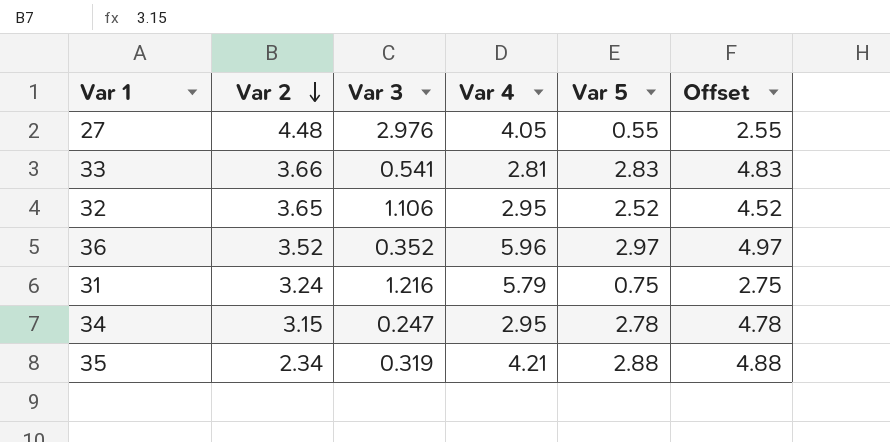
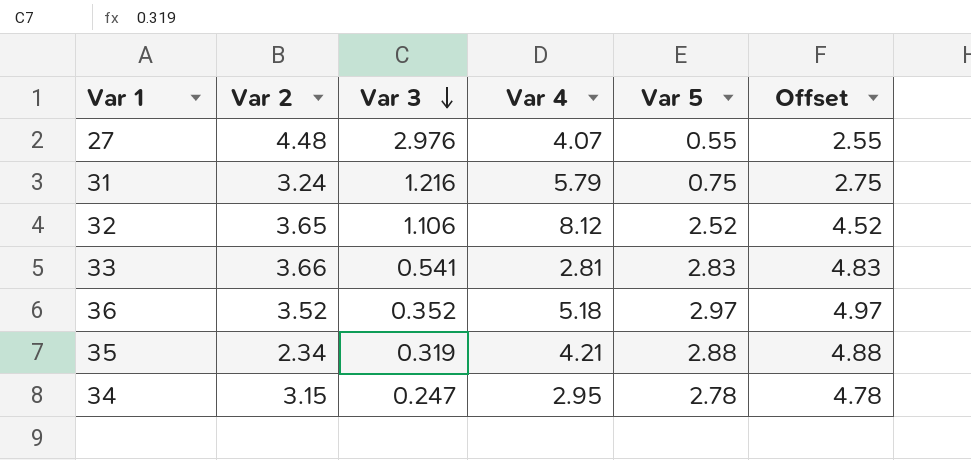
row order: Var 2 descending -> Var 3 descending
27 | Var 4: 4.05 -> 4.07
32 | Var 4: 2.95 -> 8.12
36 | Var 4: 5.96 -> 5.18

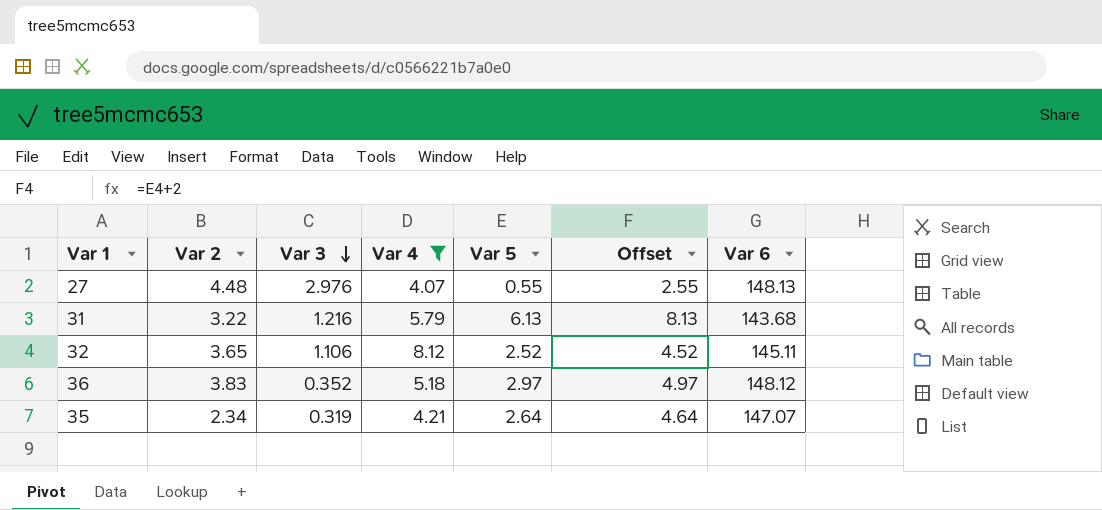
filter: none -> Var 4 >= 4.07
column Var 6 | position: none -> 7
31 | Var 2: 3.24 -> 3.22
31 | Var 5: 0.75 -> 6.13
31 | Offset: 2.75 -> 8.13
36 | Var 2: 3.52 -> 3.83
35 | Var 5: 2.88 -> 2.64
35 | Offset: 4.88 -> 4.64

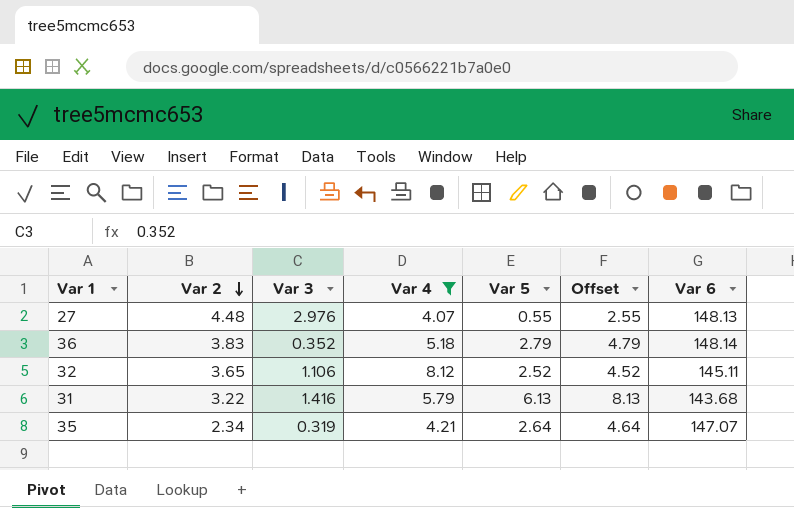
row order: Var 3 descending -> Var 2 descending
36 | Var 5: 2.97 -> 2.79
36 | Offset: 4.97 -> 4.79
36 | Var 6: 148.12 -> 148.14
31 | Var 3: 1.216 -> 1.416

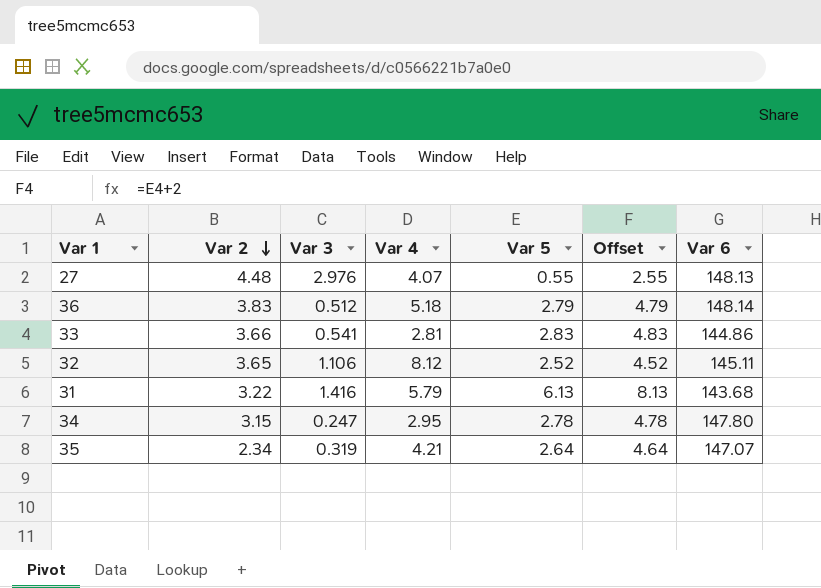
filter: Var 4 >= 4.07 -> none
36 | Var 3: 0.352 -> 0.512

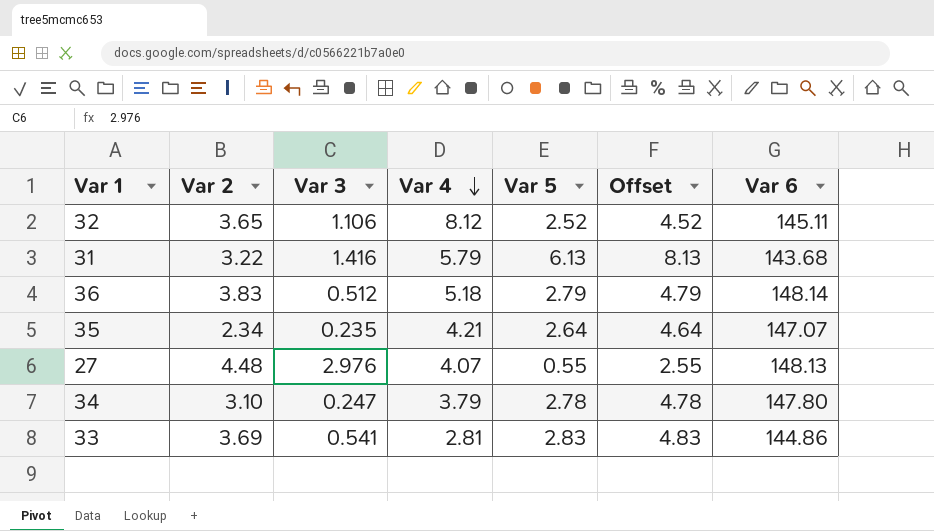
row order: Var 2 descending -> Var 4 descending
35 | Var 3: 0.319 -> 0.235
34 | Var 2: 3.15 -> 3.10
34 | Var 4: 2.95 -> 3.79
33 | Var 2: 3.66 -> 3.69

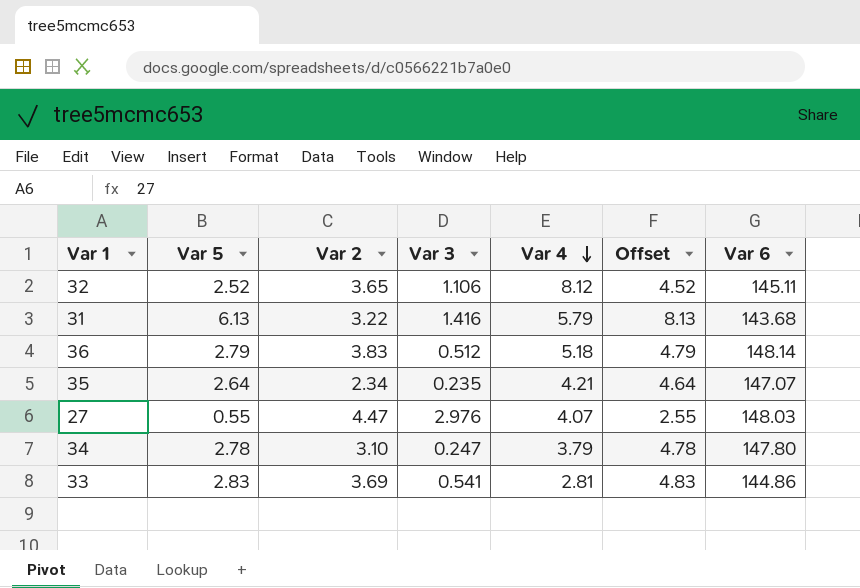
column Var 5 | position: 5 -> 2
27 | Var 2: 4.48 -> 4.47
27 | Var 6: 148.13 -> 148.03

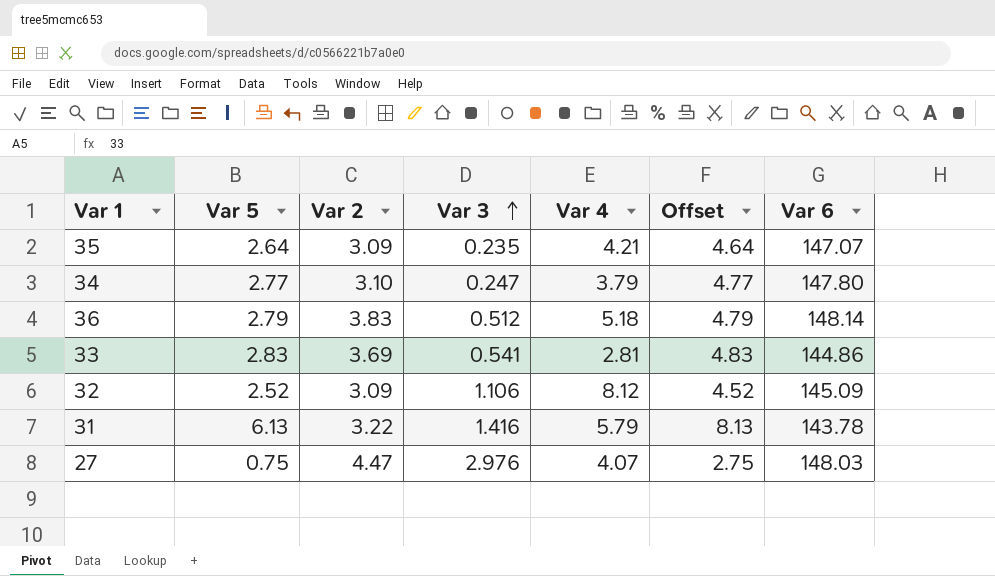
row order: Var 4 descending -> Var 3 ascending
35 | Var 2: 2.34 -> 3.09
34 | Var 5: 2.78 -> 2.77
34 | Offset: 4.78 -> 4.77
32 | Var 2: 3.65 -> 3.09
32 | Var 6: 145.11 -> 145.09
31 | Var 6: 143.68 -> 143.78
27 | Var 5: 0.55 -> 0.75
27 | Offset: 2.55 -> 2.75

